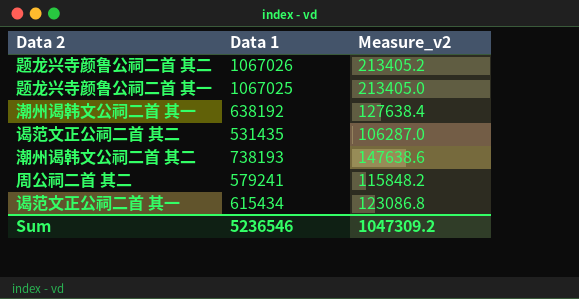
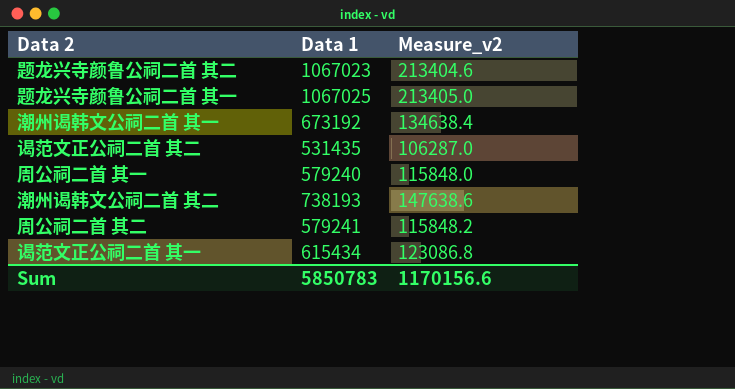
题龙兴寺颜鲁公祠二首 其二 | Data 1: 1067026 -> 1067023
题龙兴寺颜鲁公祠二首 其二 | Measure_v2: 213405.2 -> 213404.6
潮州谒韩文公祠二首 其一 | Data 1: 638192 -> 673192
潮州谒韩文公祠二首 其一 | Measure_v2: 127638.4 -> 134638.4
row 周公祠二首 其一: none -> 579240 | 115848.0
Sum | Data 1: 5236546 -> 5850783
Sum | Measure_v2: 1047309.2 -> 1170156.6

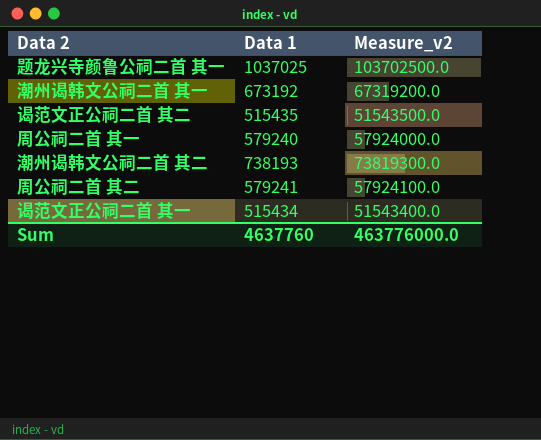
column Measure_v2 | formula: [Data 1] * 0.2 -> [Data 1] * 100
row 题龙兴寺颜鲁公祠二首 其二: 1067023 | 213404.6 -> none
题龙兴寺颜鲁公祠二首 其一 | Data 1: 1067025 -> 1037025
谒范文正公祠二首 其二 | Data 1: 531435 -> 515435
谒范文正公祠二首 其一 | Data 1: 615434 -> 515434
Sum | Data 1: 5850783 -> 4637760
Sum | Measure_v2: 1170156.6 -> 463776000.0

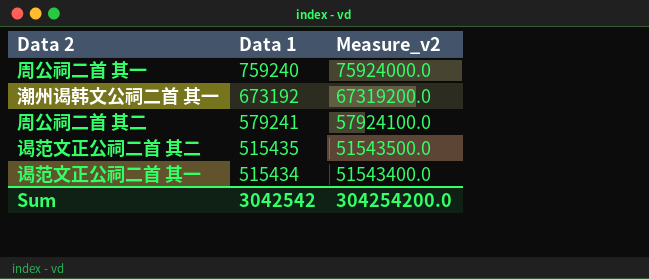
row order: none -> Data 1 descending
row 题龙兴寺颜鲁公祠二首 其一: 1037025 | 103702500.0 -> none
row 潮州谒韩文公祠二首 其二: 738193 | 73819300.0 -> none
周公祠二首 其一 | Data 1: 579240 -> 759240
周公祠二首 其一 | Measure_v2: 57924000.0 -> 75924000.0
Sum | Data 1: 4637760 -> 3042542
Sum | Measure_v2: 463776000.0 -> 304254200.0

